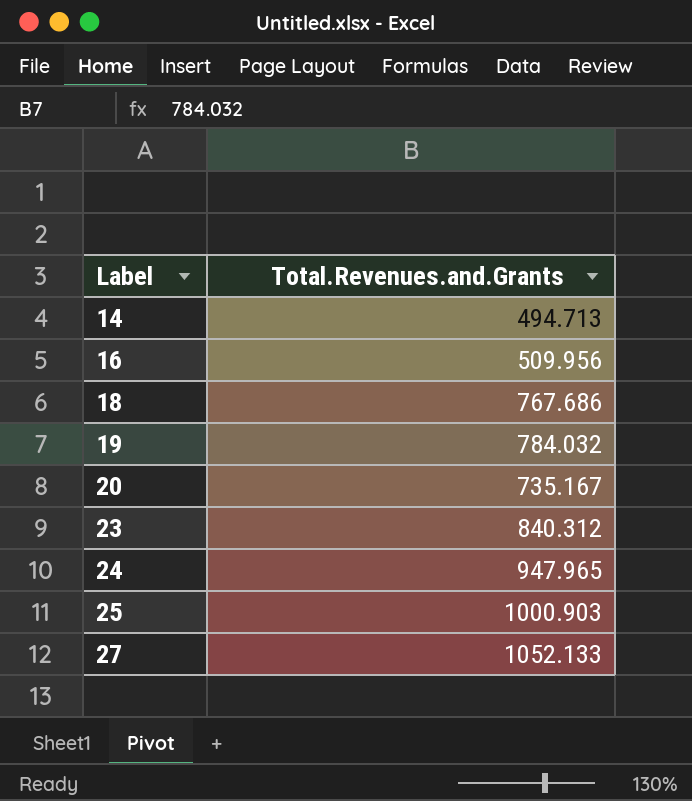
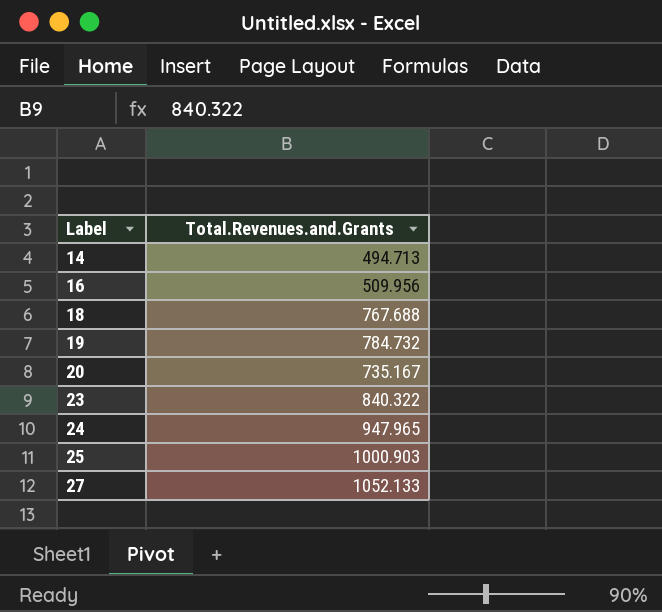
18 | Total.Revenues.and.Grants: 767.686 -> 767.688
19 | Total.Revenues.and.Grants: 784.032 -> 784.732
23 | Total.Revenues.and.Grants: 840.312 -> 840.322

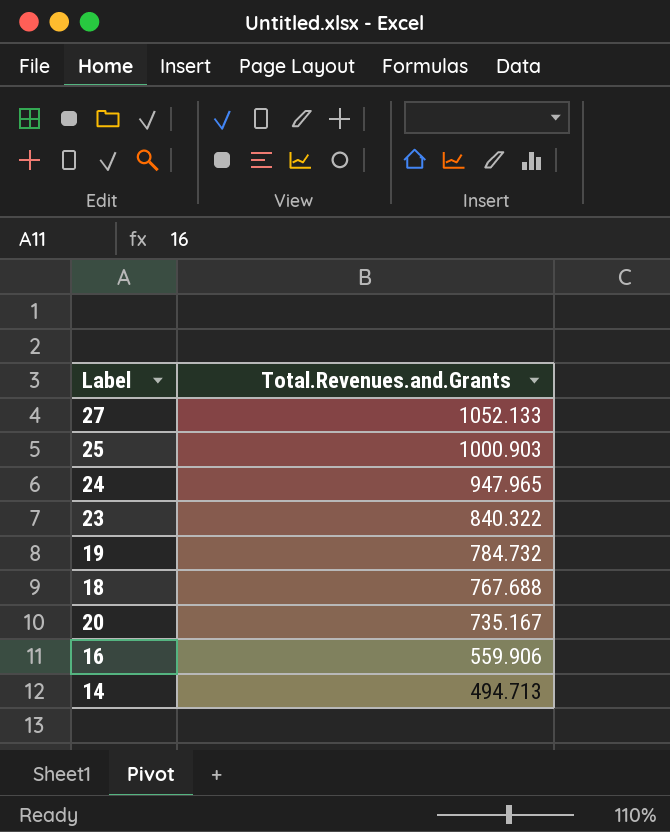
row order: Label ascending -> Total.Revenues.and.Grants descending
16 | Total.Revenues.and.Grants: 509.956 -> 559.906

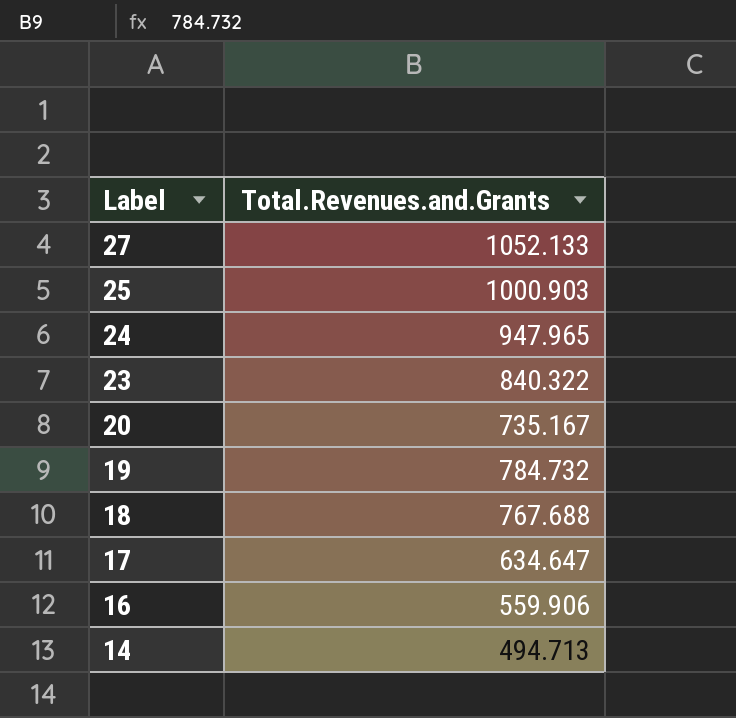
row order: Total.Revenues.and.Grants descending -> Label descending
row 17: none -> 634.647

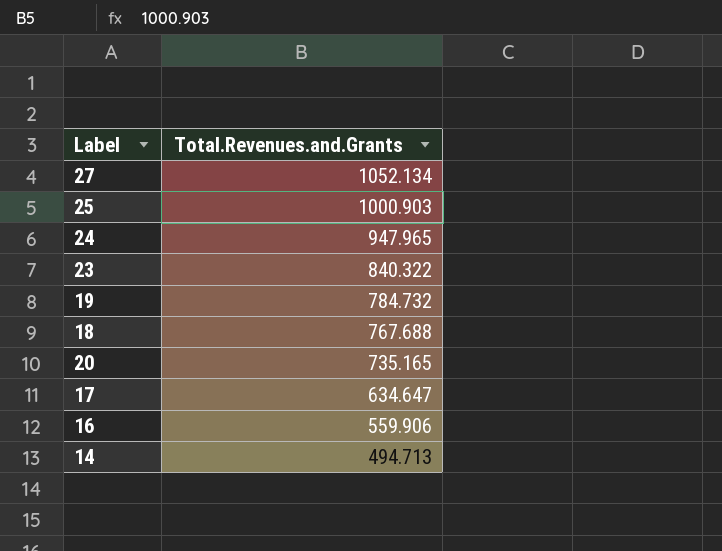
row order: Label descending -> Total.Revenues.and.Grants descending
27 | Total.Revenues.and.Grants: 1052.133 -> 1052.134
20 | Total.Revenues.and.Grants: 735.167 -> 735.165

